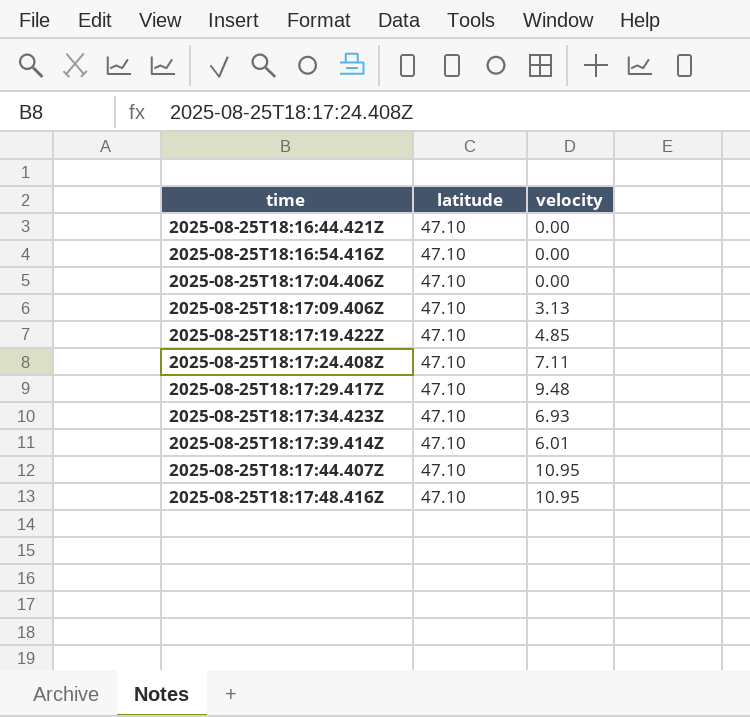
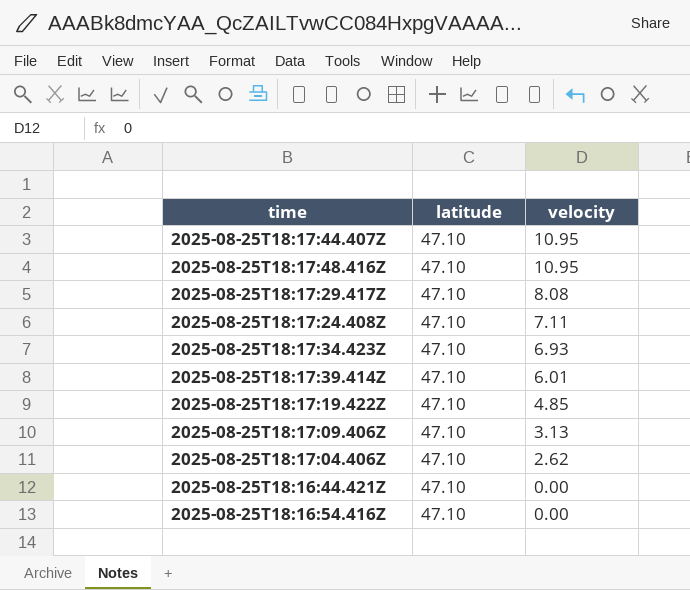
row order: time ascending -> velocity descending
2025-08-25T18:17:29.417Z | velocity: 9.48 -> 8.08
2025-08-25T18:17:04.406Z | velocity: 0.00 -> 2.62

